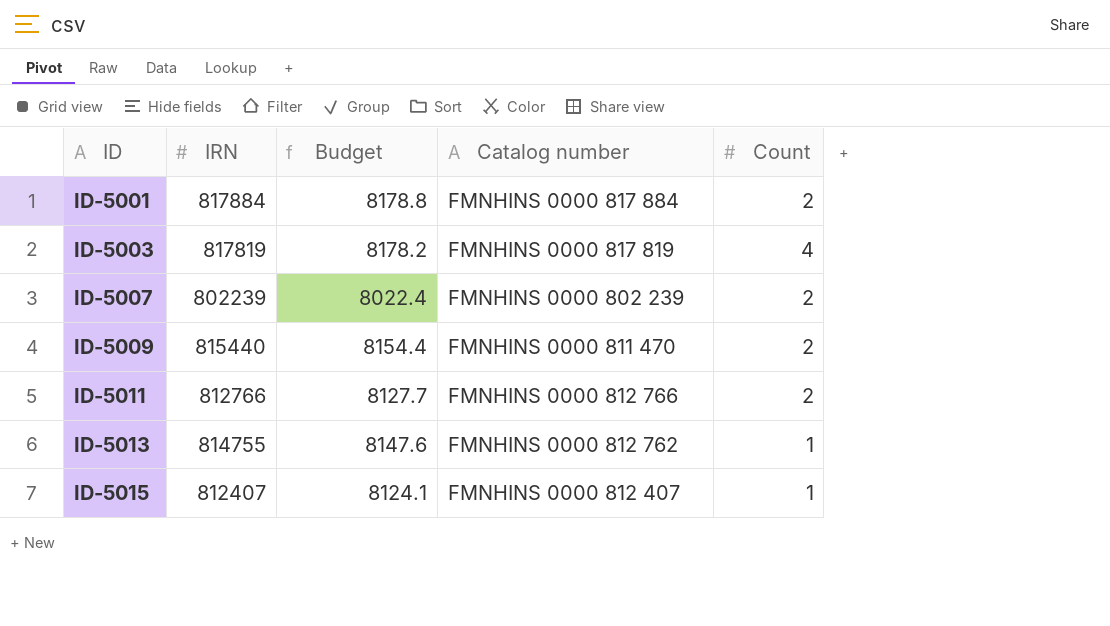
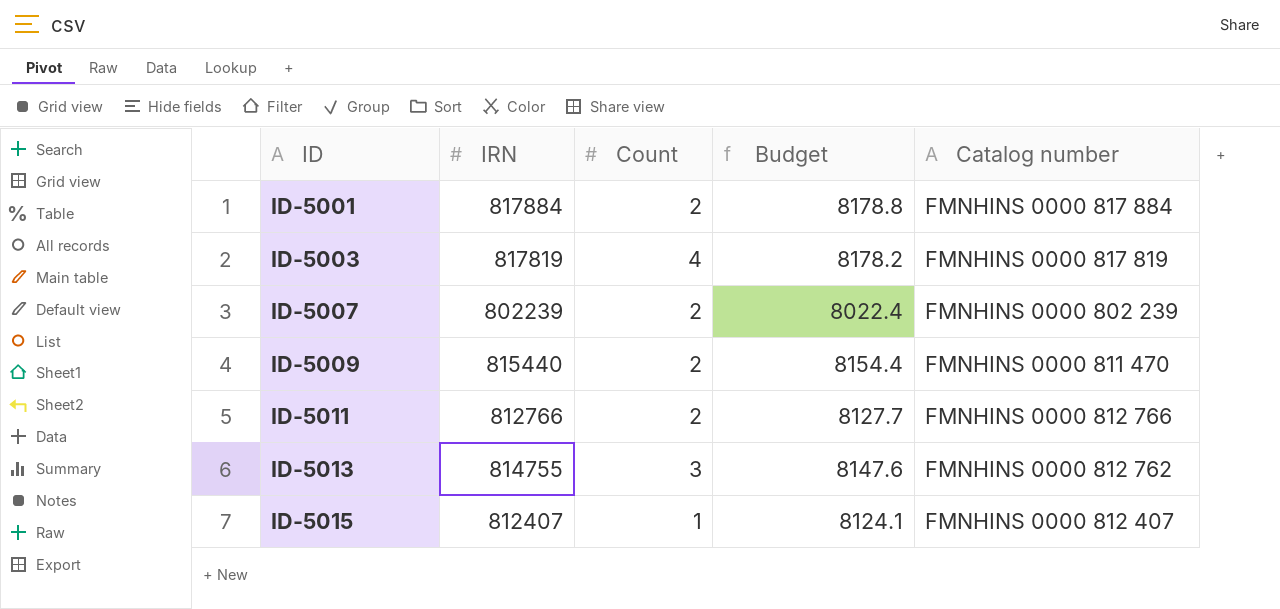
column Count | position: 5 -> 3
ID-5013 | Count: 1 -> 3

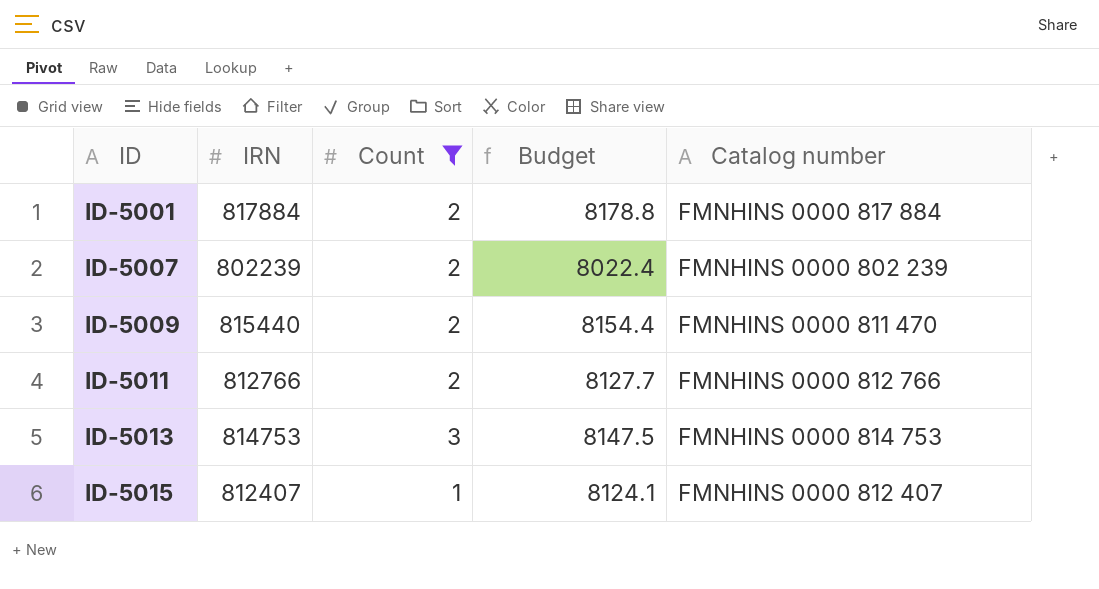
filter: none -> Count != 4
ID-5013 | IRN: 814755 -> 814753
ID-5013 | Budget: 8147.6 -> 8147.5
ID-5013 | Catalog number: FMNHINS 0000 812 762 -> FMNHINS 0000 814 753

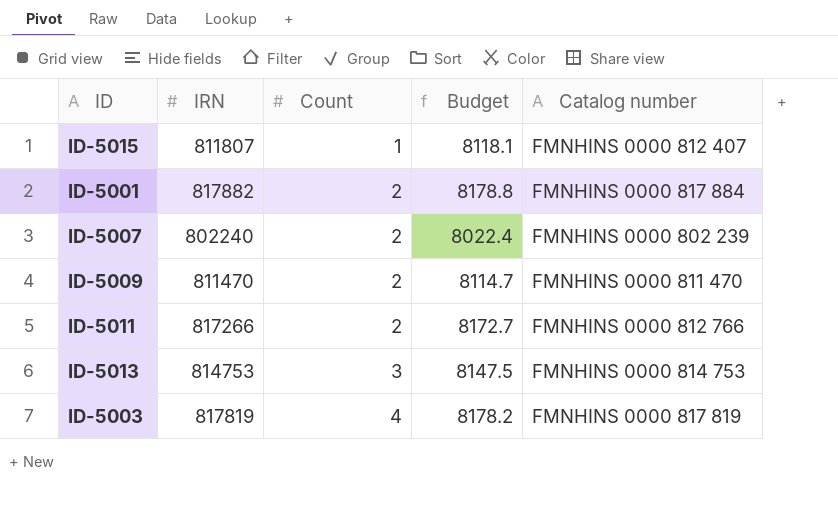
filter: Count != 4 -> none
row order: ID ascending -> Count ascending
ID-5015 | IRN: 812407 -> 811807
ID-5015 | Budget: 8124.1 -> 8118.1
ID-5001 | IRN: 817884 -> 817882
ID-5007 | IRN: 802239 -> 802240
ID-5009 | IRN: 815440 -> 811470
ID-5009 | Budget: 8154.4 -> 8114.7
ID-5011 | IRN: 812766 -> 817266
ID-5011 | Budget: 8127.7 -> 8172.7

